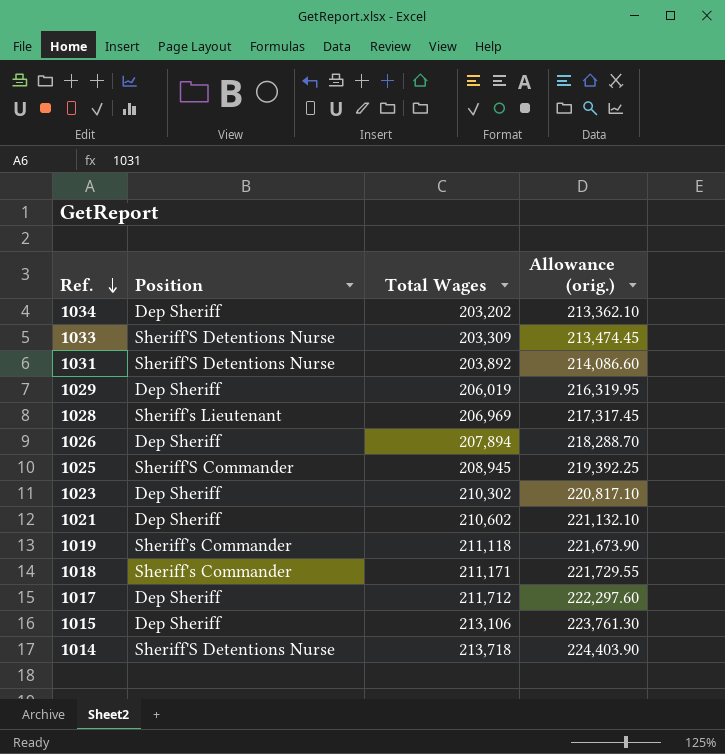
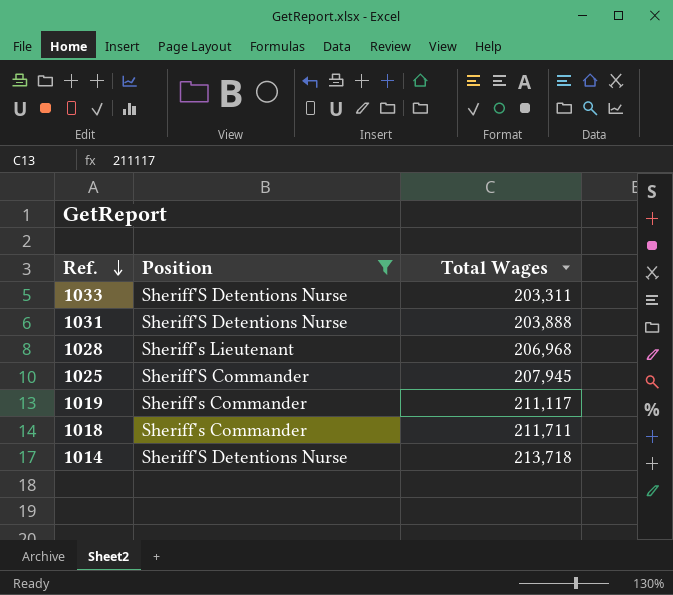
filter: none -> Position != Dep Sheriff
column Allowance (orig.) | formula: [Total Wages] * 1.05 -> none
1033 | Total Wages: 203,309 -> 203,311
1031 | Total Wages: 203,892 -> 203,888
1028 | Total Wages: 206,969 -> 206,968
1025 | Total Wages: 208,945 -> 207,945
1019 | Total Wages: 211,118 -> 211,117
1018 | Total Wages: 211,171 -> 211,711

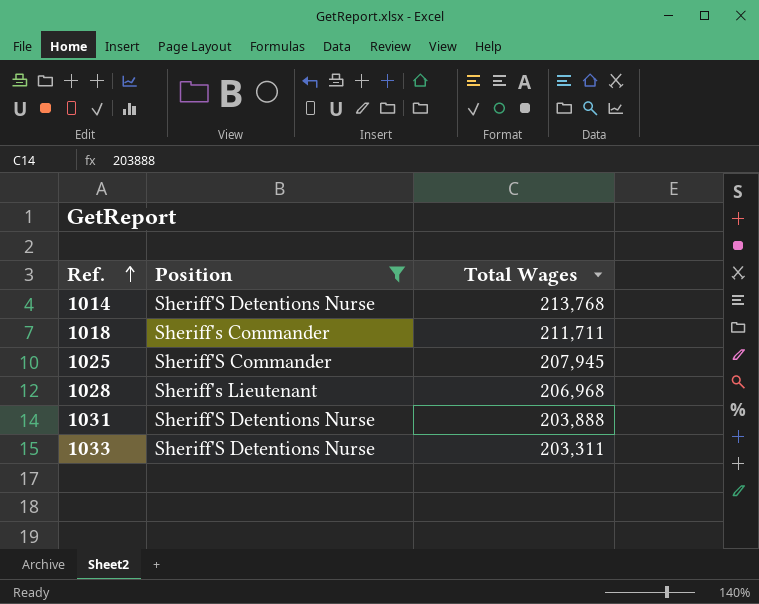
row order: Ref. descending -> Ref. ascending
row 1019: Sheriff's Commander | 211,117 -> none
1014 | Total Wages: 213,718 -> 213,768

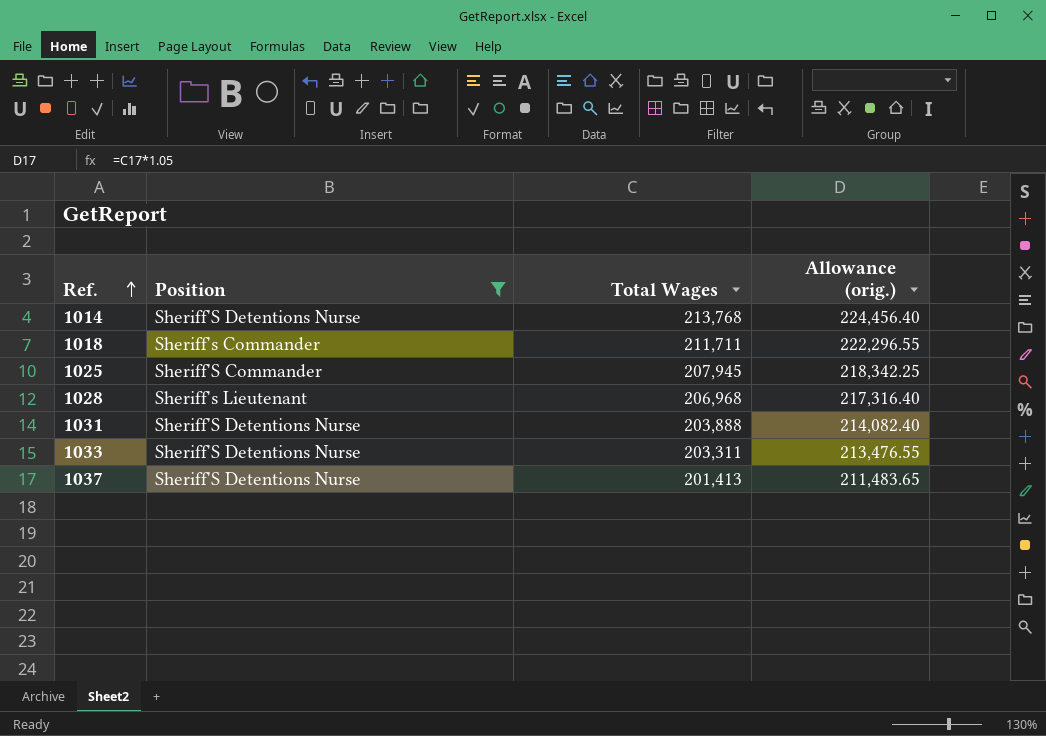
column Allowance (orig.) | formula: none -> [Total Wages] * 1.05
row 1037: none -> Sheriff'S Detentions Nurse | 201,413 | 211,483.65

